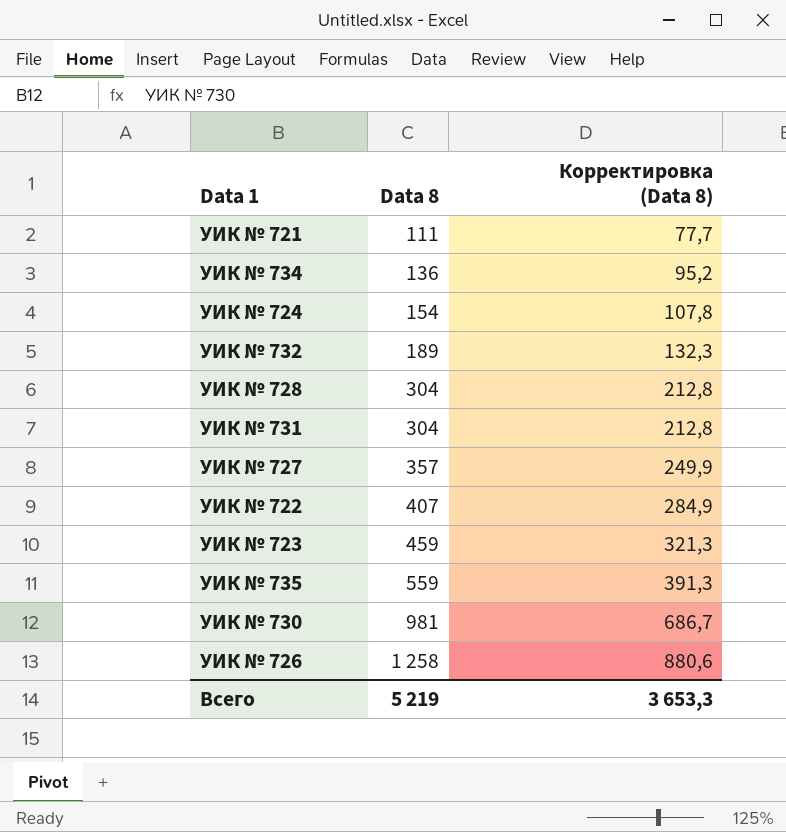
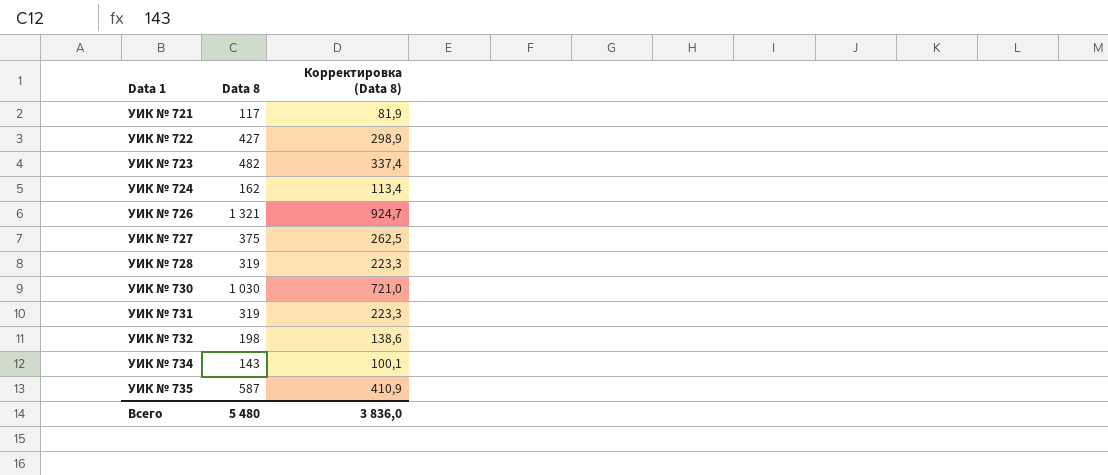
row order: Data 8 ascending -> Data 1 ascending
УИК № 721 | Data 8: 111 -> 117
УИК № 721 | Корректировка (Data 8): 77,7 -> 81,9
УИК № 722 | Data 8: 407 -> 427
УИК № 722 | Корректировка (Data 8): 284,9 -> 298,9
УИК № 723 | Data 8: 459 -> 482
УИК № 723 | Корректировка (Data 8): 321,3 -> 337,4
УИК № 724 | Data 8: 154 -> 162
УИК № 724 | Корректировка (Data 8): 107,8 -> 113,4
УИК № 726 | Data 8: 1 258 -> 1 321
УИК № 726 | Корректировка (Data 8): 880,6 -> 924,7
УИК № 727 | Data 8: 357 -> 375
УИК № 727 | Корректировка (Data 8): 249,9 -> 262,5
УИК № 728 | Data 8: 304 -> 319
УИК № 728 | Корректировка (Data 8): 212,8 -> 223,3
УИК № 730 | Data 8: 981 -> 1 030
УИК № 730 | Корректировка (Data 8): 686,7 -> 721,0
УИК № 731 | Data 8: 304 -> 319
УИК № 731 | Корректировка (Data 8): 212,8 -> 223,3
УИК № 732 | Data 8: 189 -> 198
УИК № 732 | Корректировка (Data 8): 132,3 -> 138,6
УИК № 734 | Data 8: 136 -> 143
УИК № 734 | Корректировка (Data 8): 95,2 -> 100,1
УИК № 735 | Data 8: 559 -> 587
УИК № 735 | Корректировка (Data 8): 391,3 -> 410,9
Всего | Data 8: 5 219 -> 5 480
Всего | Корректировка (Data 8): 3 653,3 -> 3 836,0

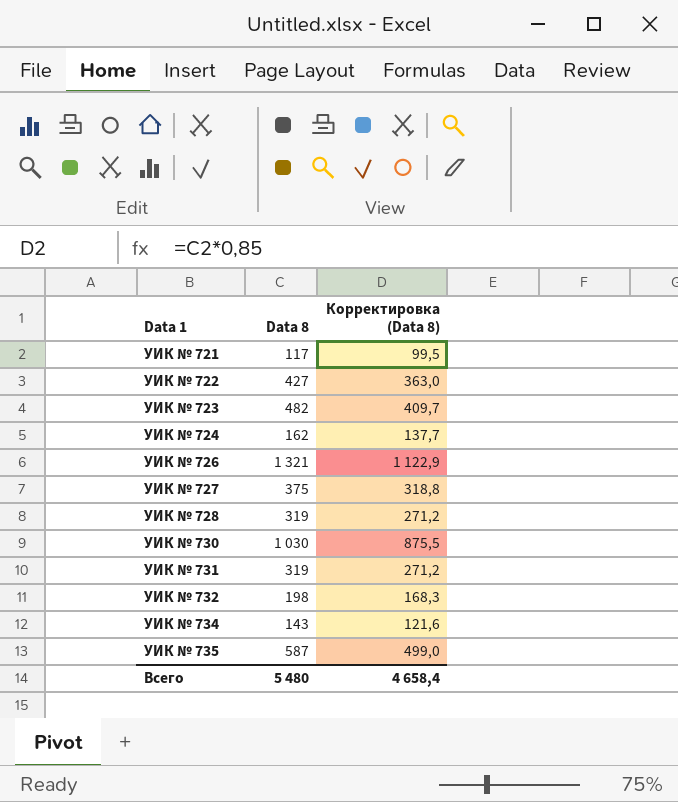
column Корректировка (Data 8) | formula: [Data 8] * 0,7 -> [Data 8] * 0,85
Всего | Корректировка (Data 8): 3 836,0 -> 4 658,4

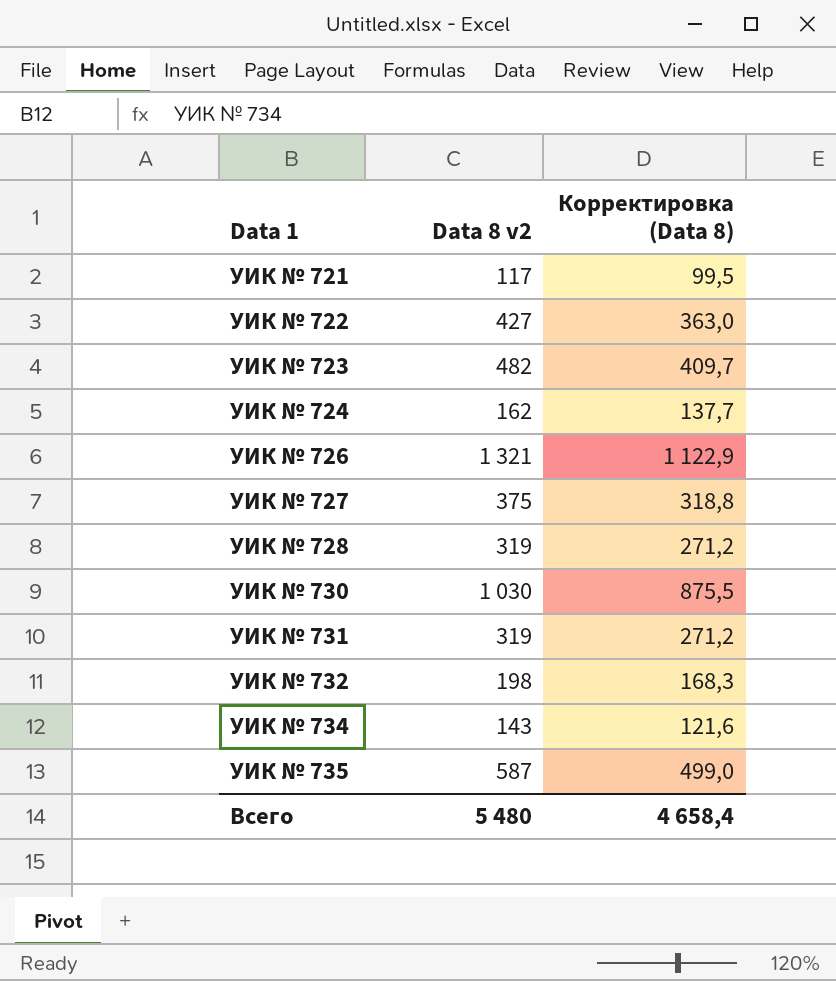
column name: Data 8 -> Data 8 v2

